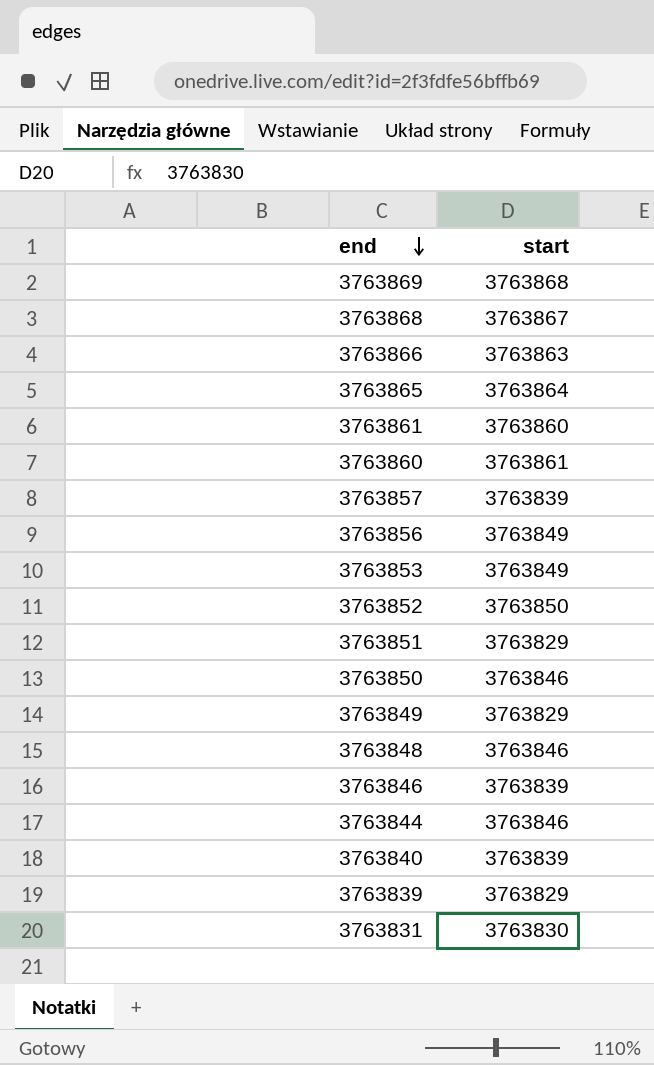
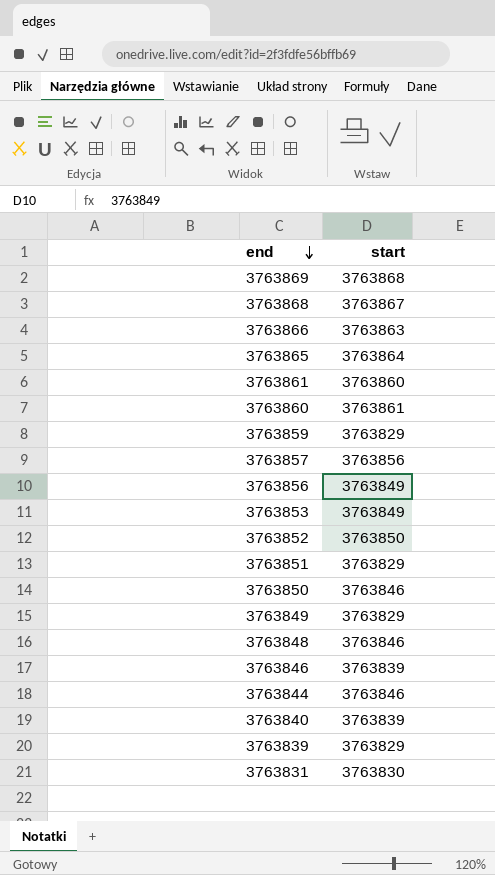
row 3763859: none -> 3763829
3763857 | start: 3763839 -> 3763856

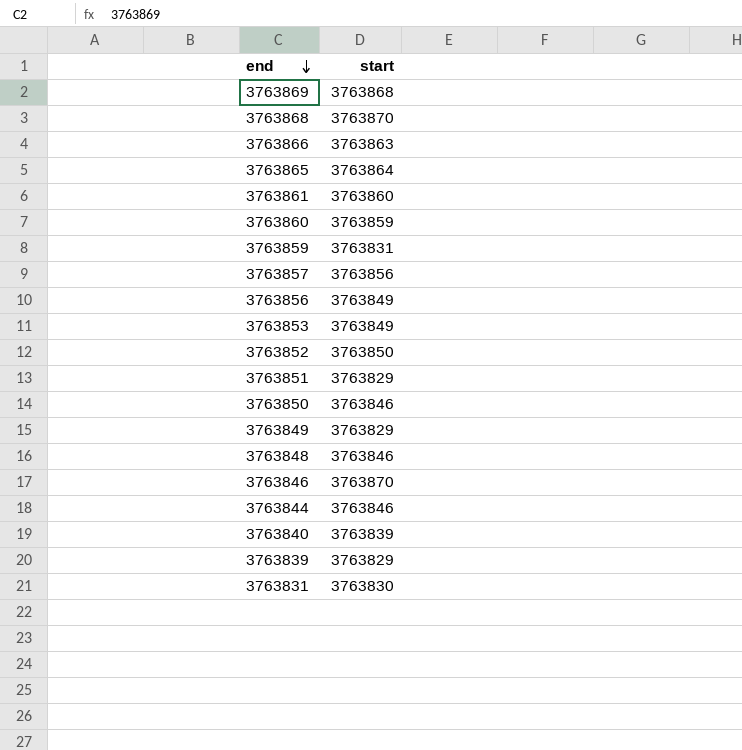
3763868 | start: 3763867 -> 3763870
3763860 | start: 3763861 -> 3763859
3763859 | start: 3763829 -> 3763831
3763846 | start: 3763839 -> 3763870

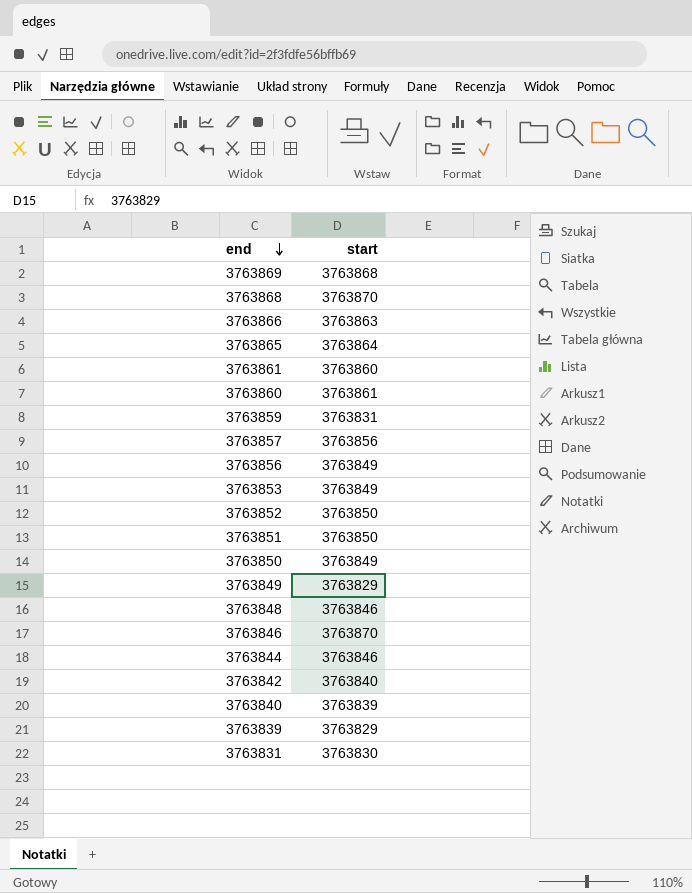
3763860 | start: 3763859 -> 3763861
3763851 | start: 3763829 -> 3763850
3763850 | start: 3763846 -> 3763849
row 3763842: none -> 3763840

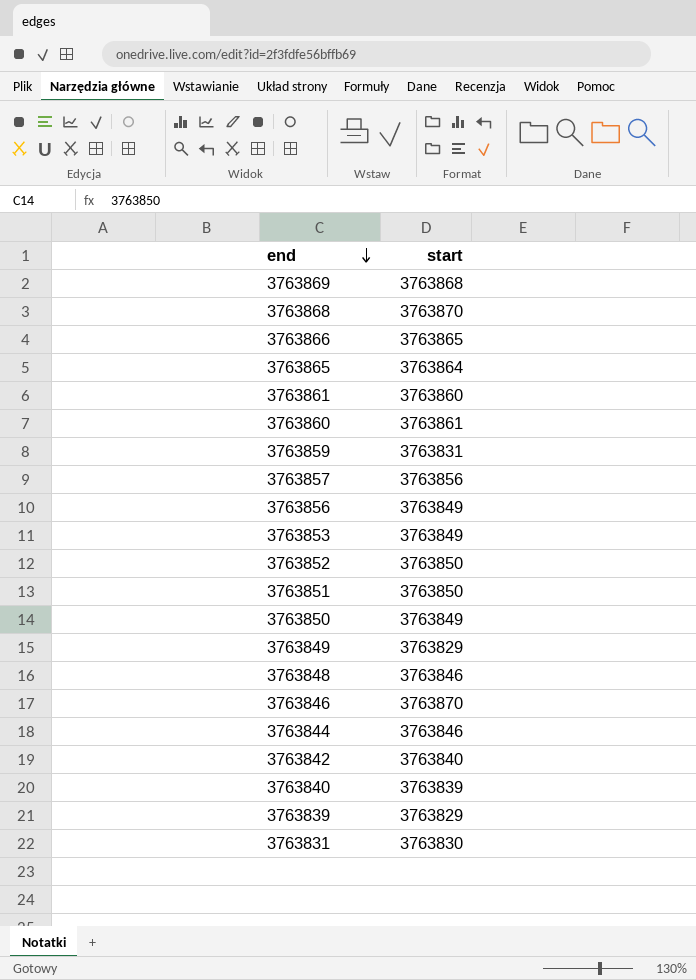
3763866 | start: 3763863 -> 3763865

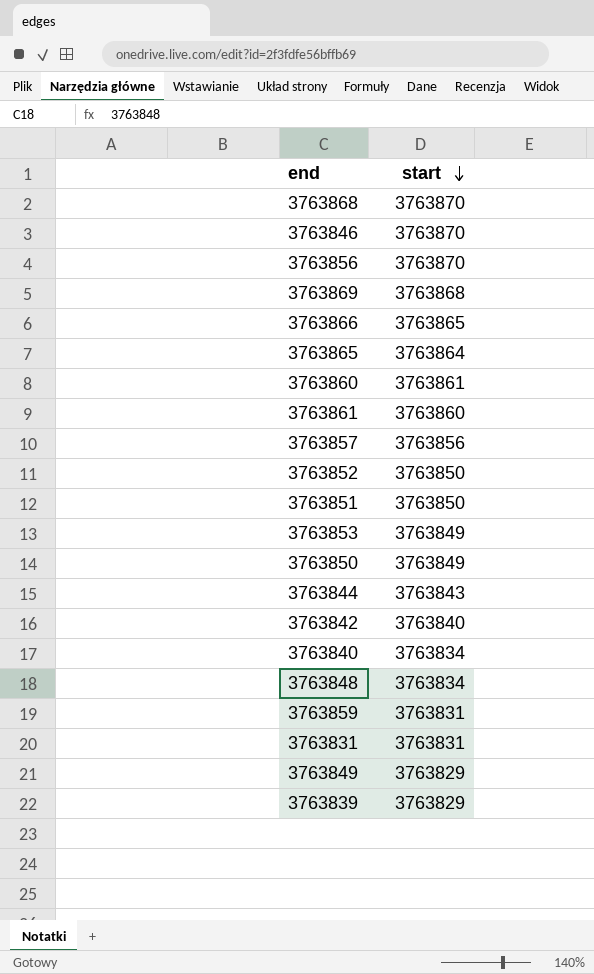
row order: end descending -> start descending
3763856 | start: 3763849 -> 3763870
3763844 | start: 3763846 -> 3763843
3763840 | start: 3763839 -> 3763834
3763848 | start: 3763846 -> 3763834
3763831 | start: 3763830 -> 3763831

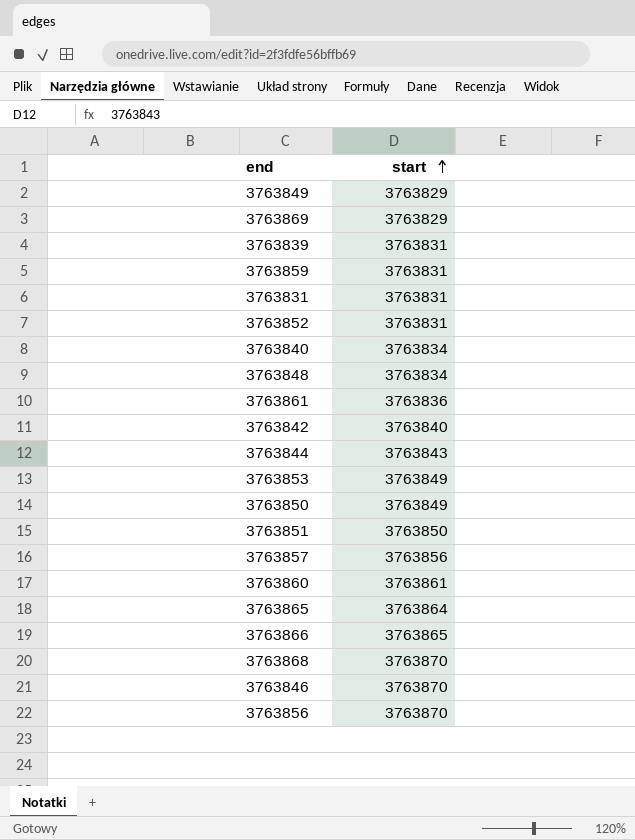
row order: start descending -> start ascending
3763869 | start: 3763868 -> 3763829
3763839 | start: 3763829 -> 3763831
3763852 | start: 3763850 -> 3763831
3763861 | start: 3763860 -> 3763836

